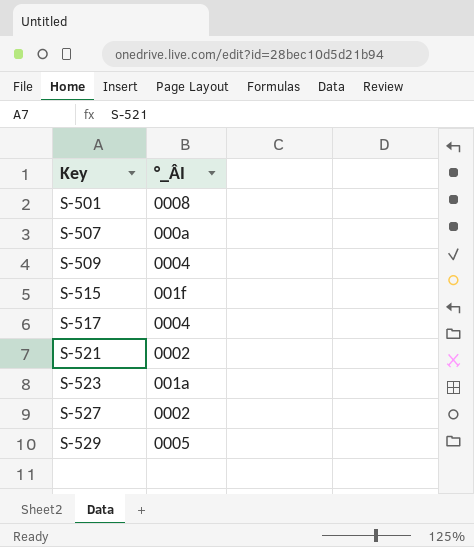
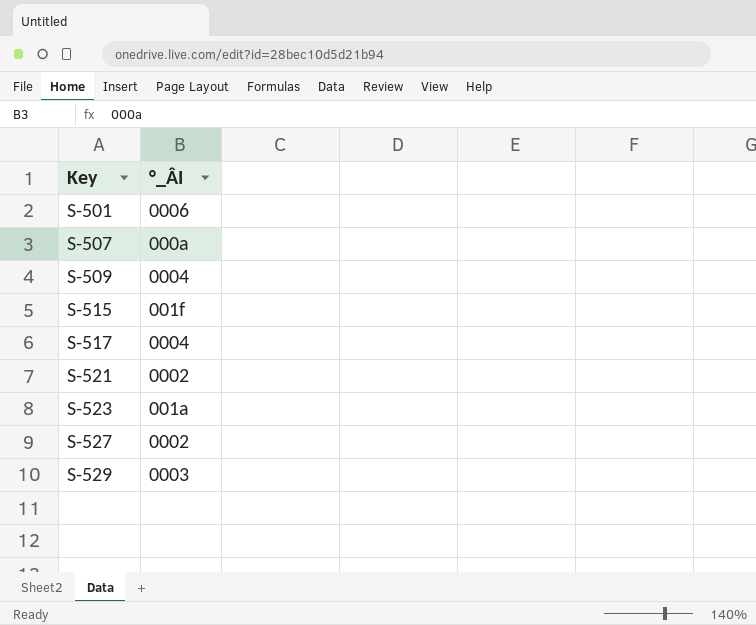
S-501 | °_ÂI: 0008 -> 0006
S-529 | °_ÂI: 0005 -> 0003

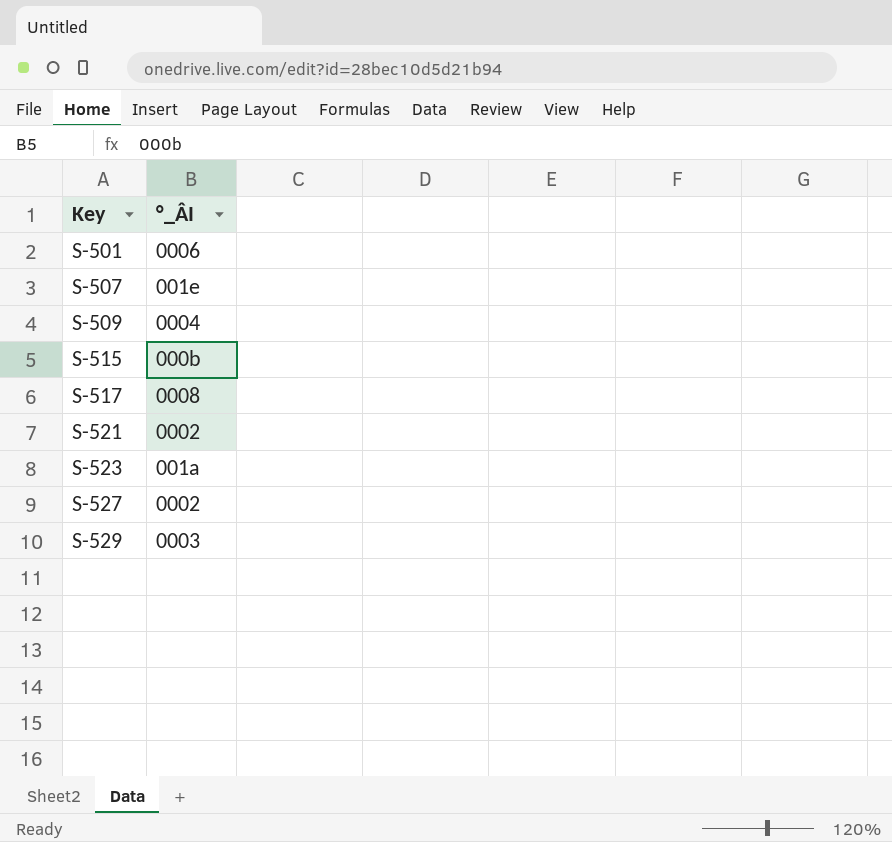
S-507 | °_ÂI: 000a -> 001e
S-515 | °_ÂI: 001f -> 000b
S-517 | °_ÂI: 0004 -> 0008

